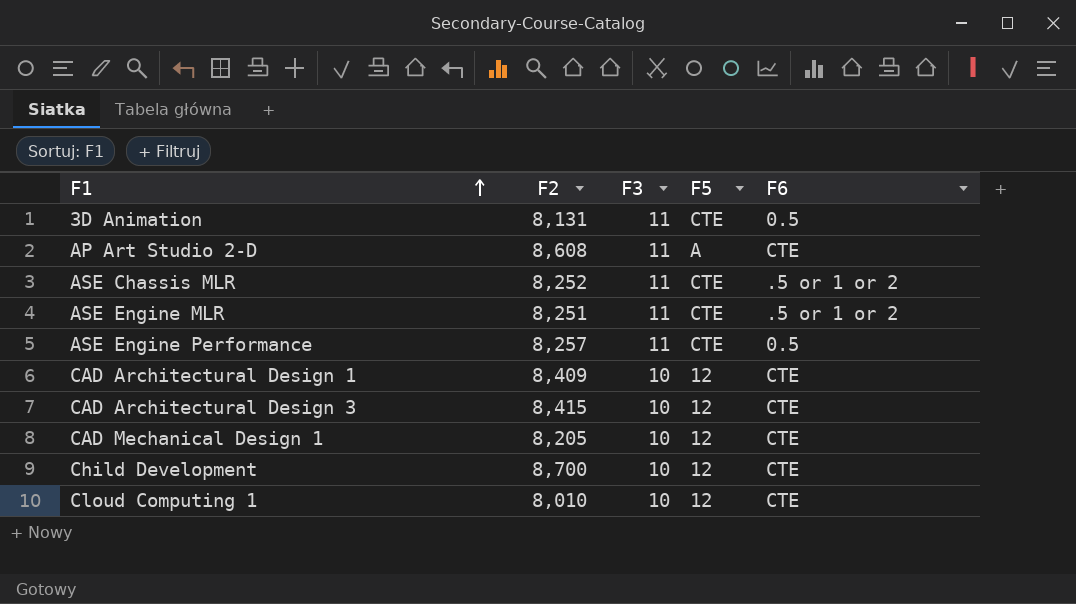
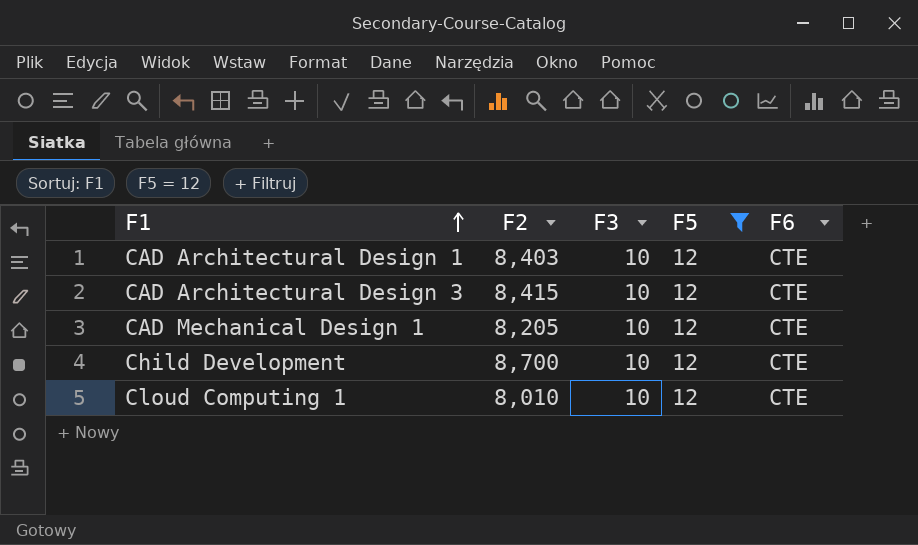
filter: none -> F5 = 12
CAD Architectural Design 1 | F2: 8,409 -> 8,403

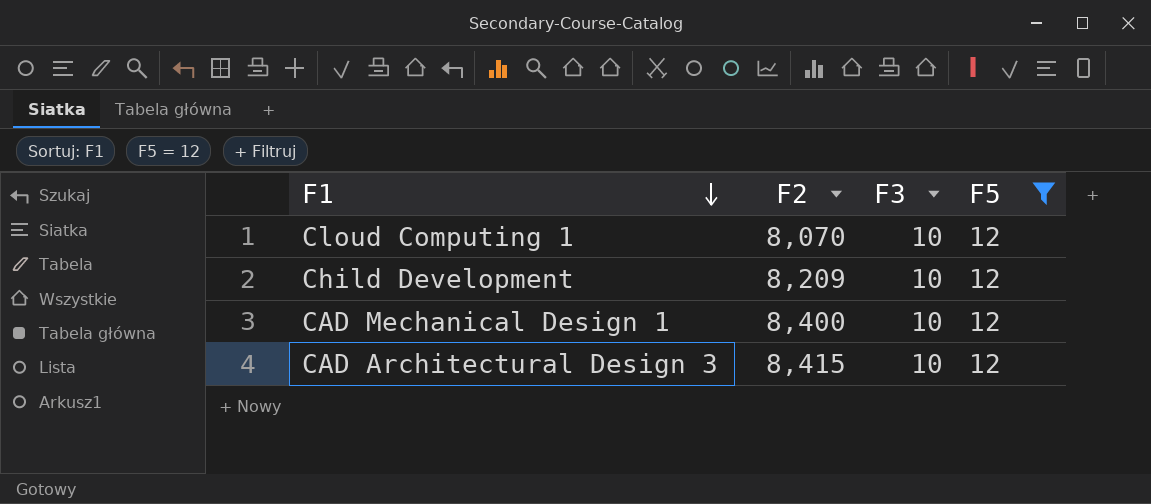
row order: F1 ascending -> F1 descending
column F6 | position: 5 -> none
row CAD Architectural Design 1: 8,403 | 10 | 12 | CTE -> none
Cloud Computing 1 | F2: 8,010 -> 8,070
Child Development | F2: 8,700 -> 8,209
CAD Mechanical Design 1 | F2: 8,205 -> 8,400

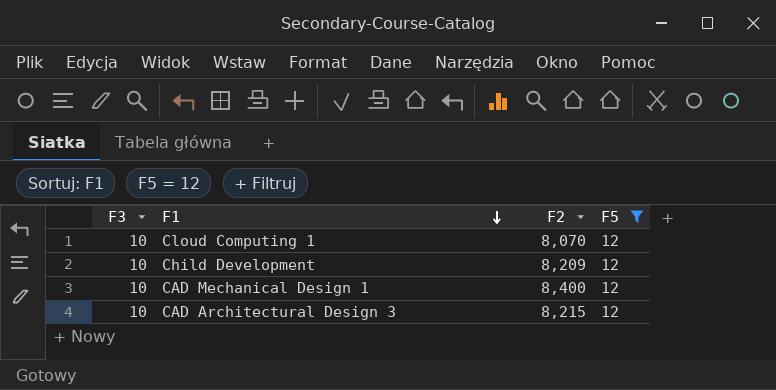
column F3 | position: 3 -> 1
CAD Architectural Design 3 | F2: 8,415 -> 8,215

